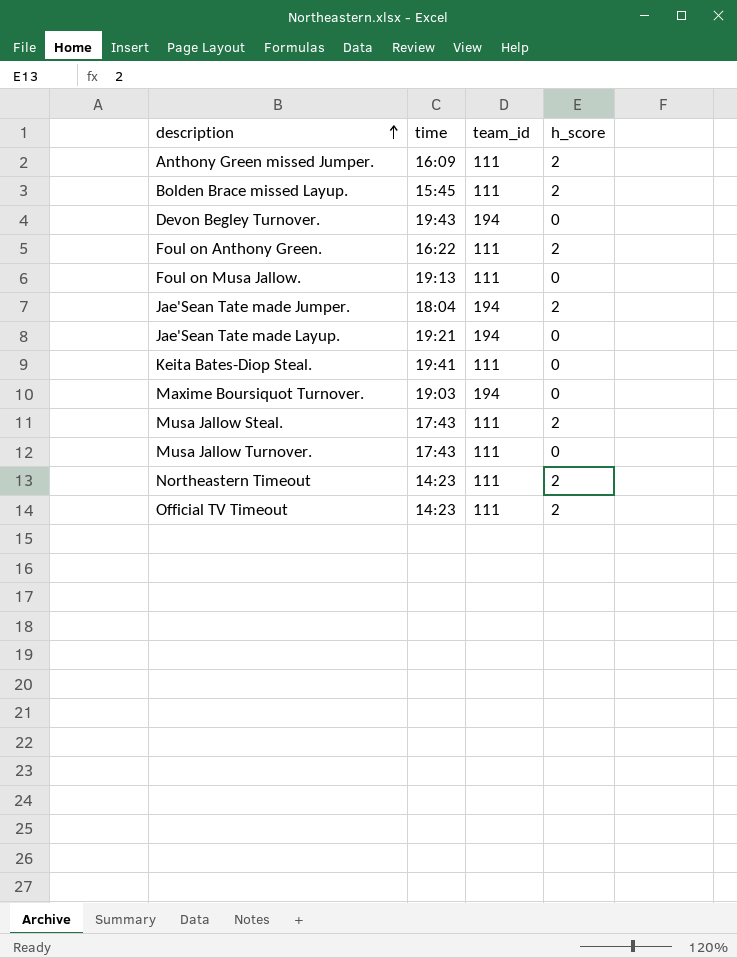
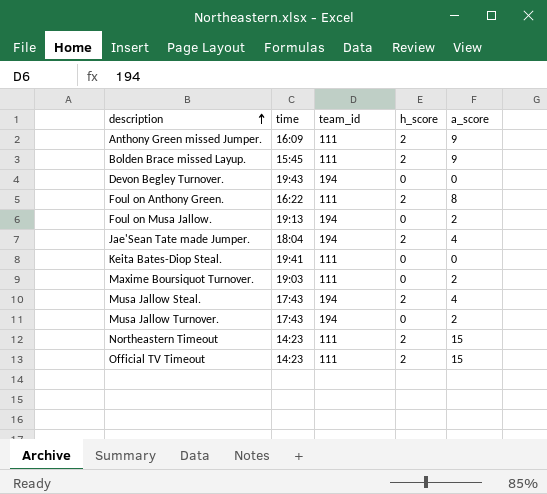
column a_score | position: none -> 5
row Jae'Sean Tate made Layup.: 19:21 | 194 | 0 -> none
Foul on Musa Jallow. | team_id: 111 -> 194
Maxime Boursiquot Turnover. | team_id: 194 -> 111
Musa Jallow Steal. | team_id: 111 -> 194
Musa Jallow Turnover. | team_id: 111 -> 194

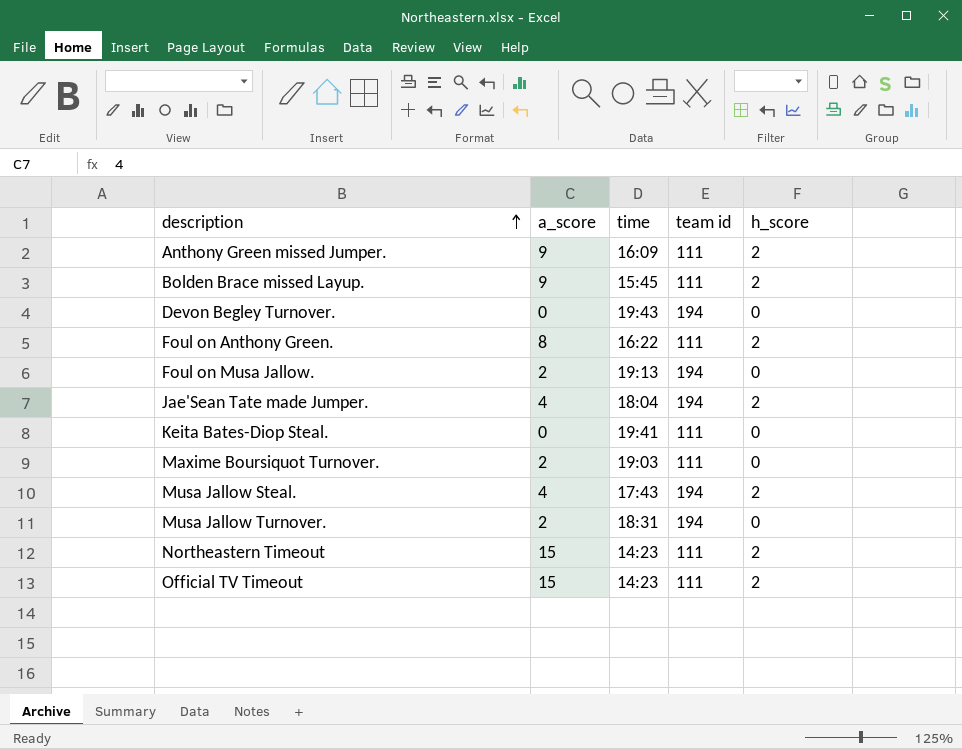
column a_score | position: 5 -> 2
column name: team_id -> team id
Musa Jallow Turnover. | time: 17:43 -> 18:31

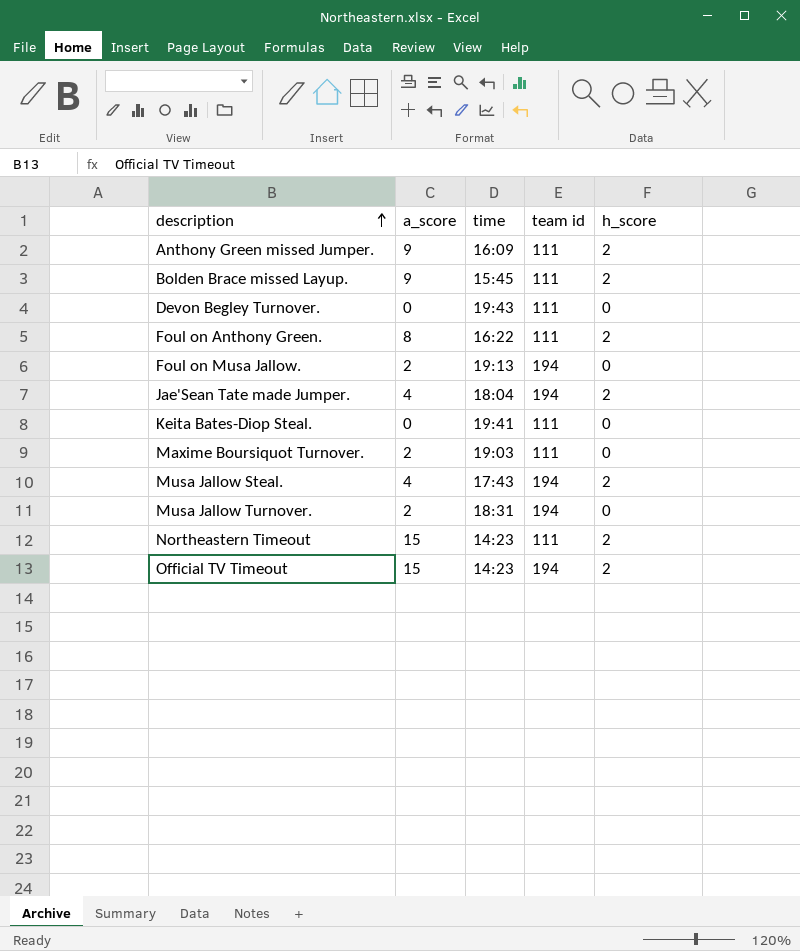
Devon Begley Turnover. | team id: 194 -> 111
Official TV Timeout | team id: 111 -> 194

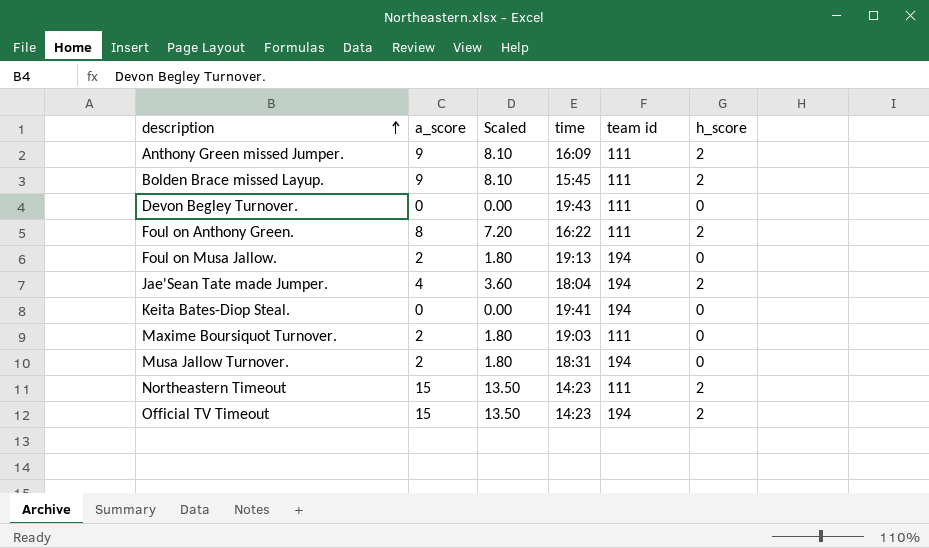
column Scaled | formula: none -> [a_score] * 0.9
row Musa Jallow Steal.: 4 | 17:43 | 194 | 2 -> none
Keita Bates-Diop Steal. | team id: 111 -> 194

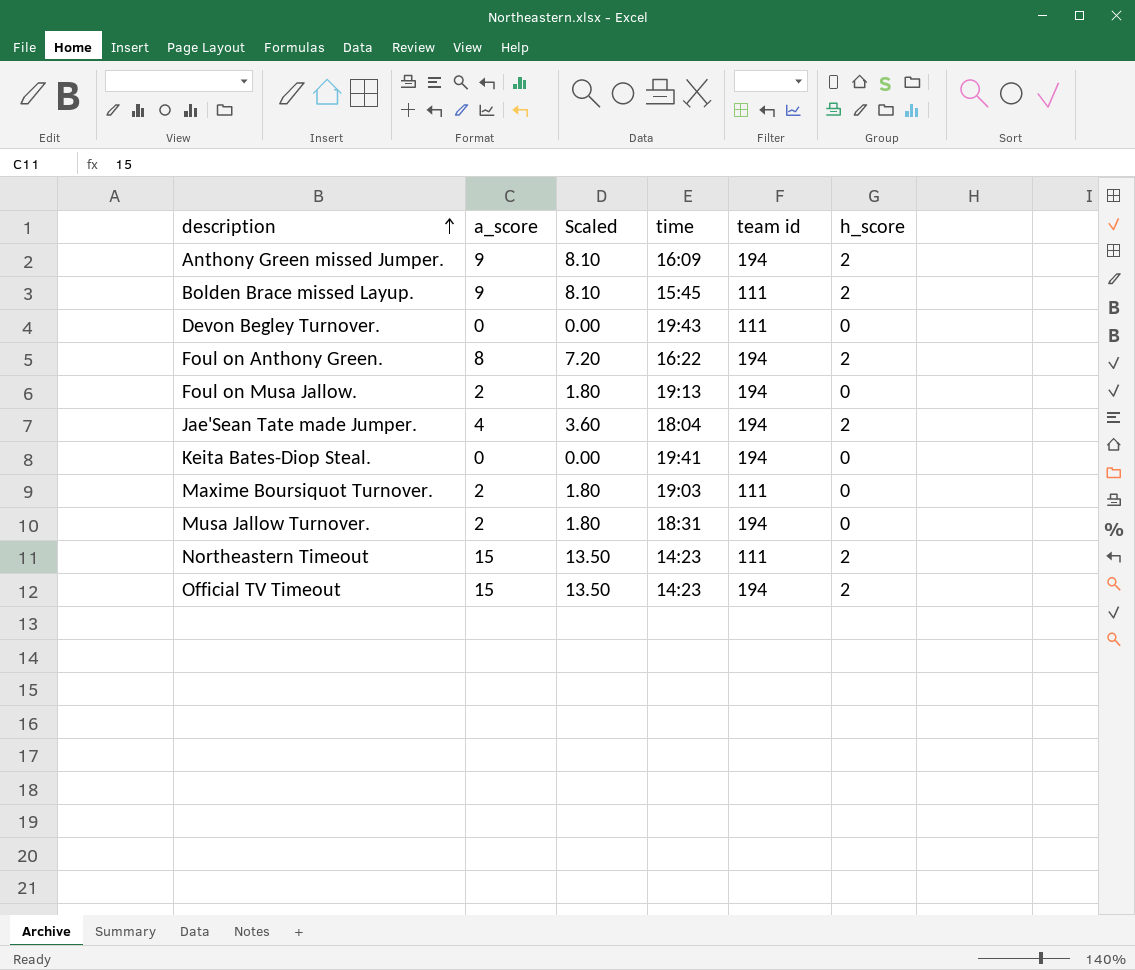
Anthony Green missed Jumper. | team id: 111 -> 194
Foul on Anthony Green. | team id: 111 -> 194

